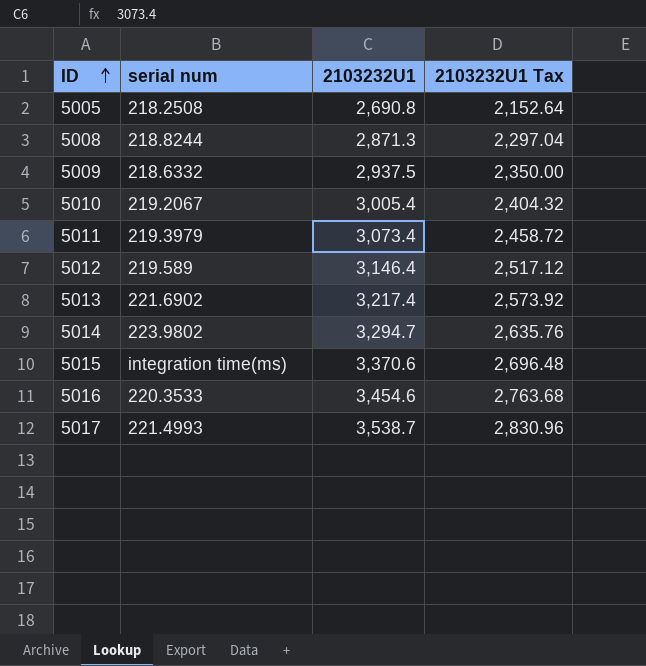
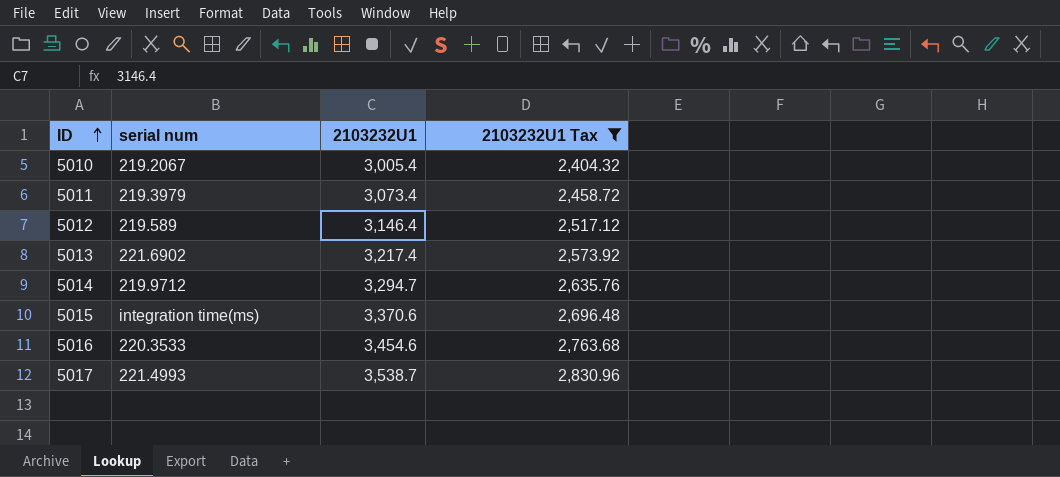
filter: none -> 2103232U1 Tax >= 2,404.32
5014 | serial num: 223.9802 -> 219.9712

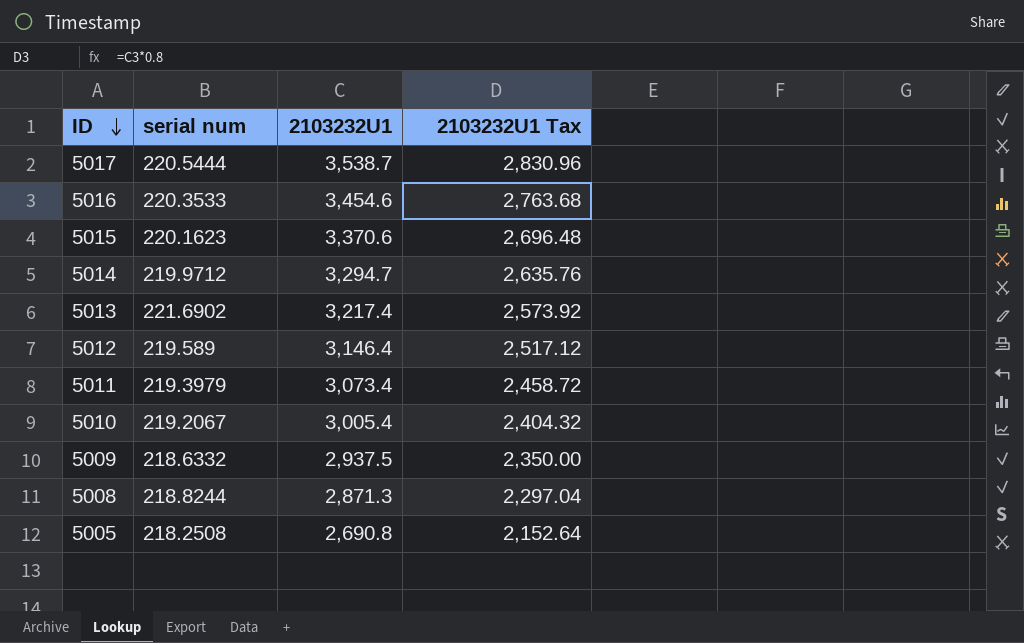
filter: 2103232U1 Tax >= 2,404.32 -> none
row order: ID ascending -> ID descending
5017 | serial num: 221.4993 -> 220.5444
5015 | serial num: integration time(ms) -> 220.1623

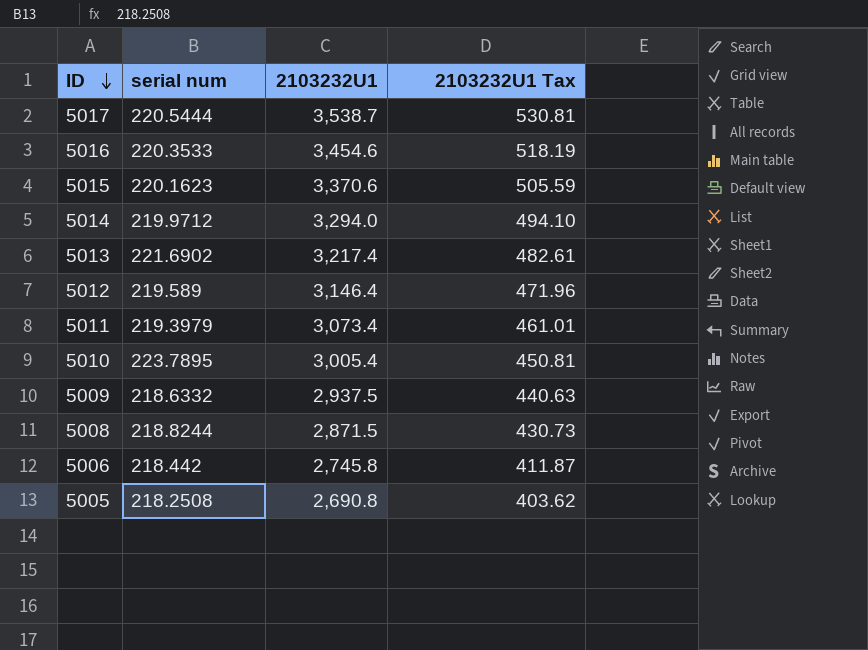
column 2103232U1 Tax | formula: [2103232U1] * 0.8 -> [2103232U1] * 0.15
5014 | 2103232U1: 3,294.7 -> 3,294.0
5010 | serial num: 219.2067 -> 223.7895
5008 | 2103232U1: 2,871.3 -> 2,871.5
row 5006: none -> 218.442 | 2,745.8 | 411.87

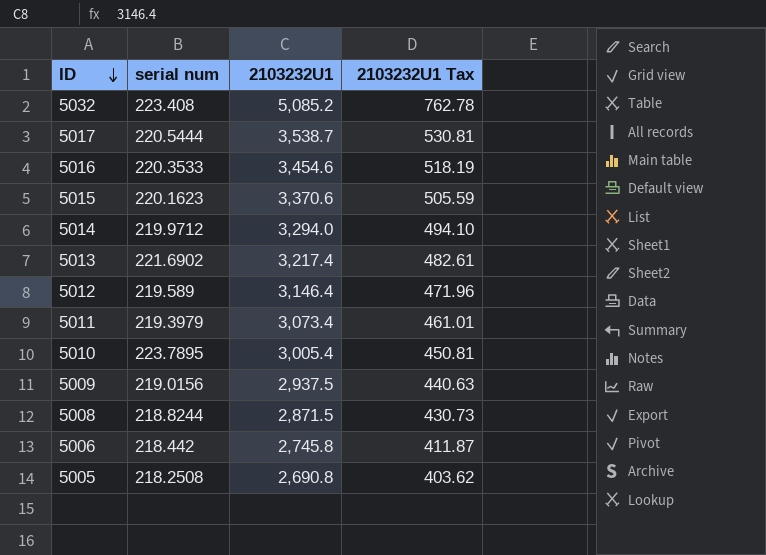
row 5032: none -> 223.408 | 5,085.2 | 762.78
5009 | serial num: 218.6332 -> 219.0156

